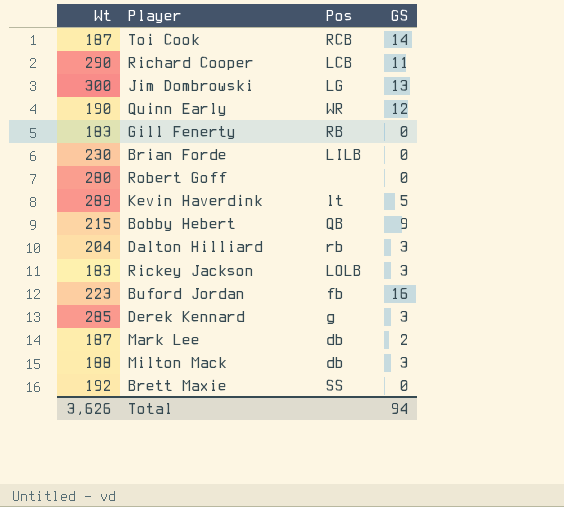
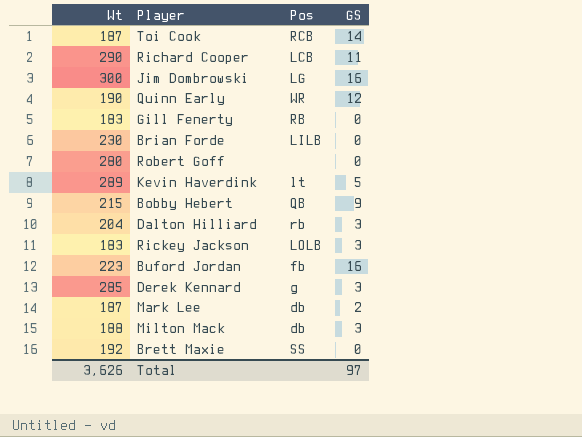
Jim Dombrowski | GS: 13 -> 16
Total | GS: 94 -> 97

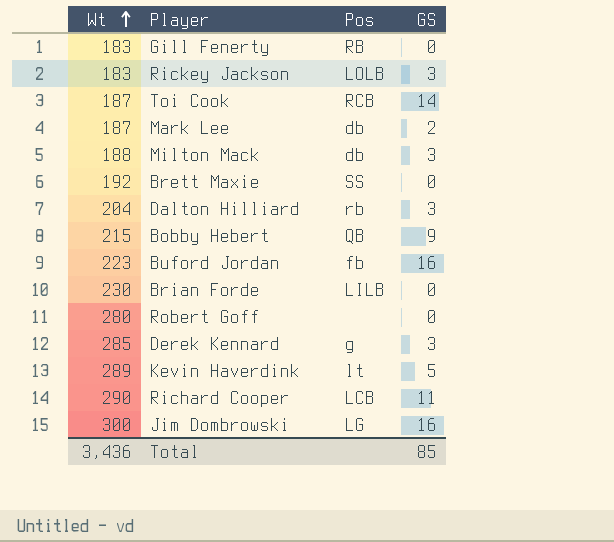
row order: none -> Wt ascending
row Quinn Early: 190 | WR | 12 -> none
Total | Wt: 3,626 -> 3,436
Total | GS: 97 -> 85

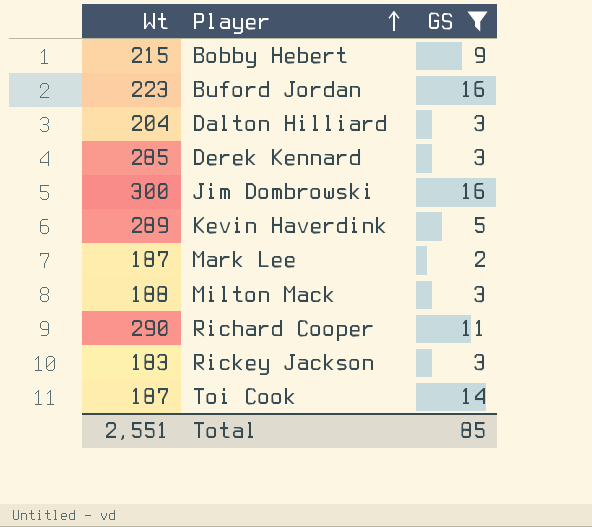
filter: none -> GS != 0
row order: Wt ascending -> Player ascending
column Pos | position: 3 -> none
Total | Wt: 3,436 -> 2,551

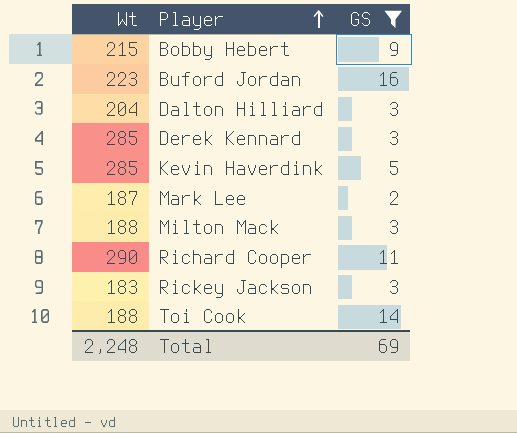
row Jim Dombrowski: 300 | 16 -> none
Kevin Haverdink | Wt: 289 -> 285
Toi Cook | Wt: 187 -> 188
Total | Wt: 2,551 -> 2,248
Total | GS: 85 -> 69

